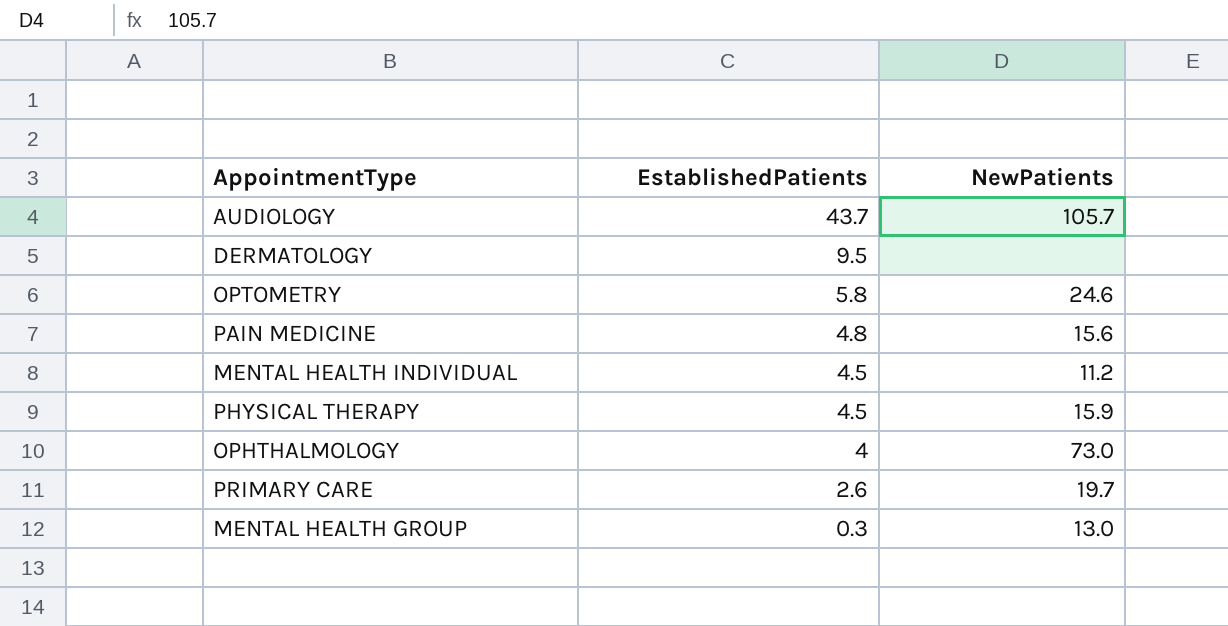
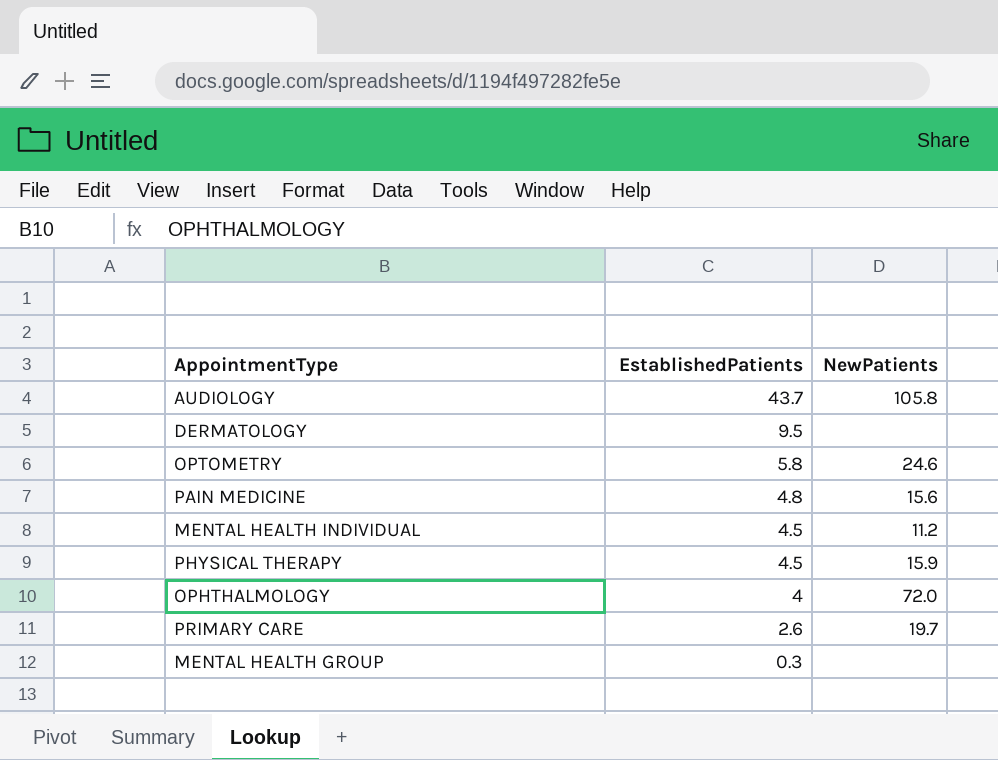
AUDIOLOGY | NewPatients: 105.7 -> 105.8
OPHTHALMOLOGY | NewPatients: 73.0 -> 72.0
MENTAL HEALTH GROUP | NewPatients: 13.0 -> none

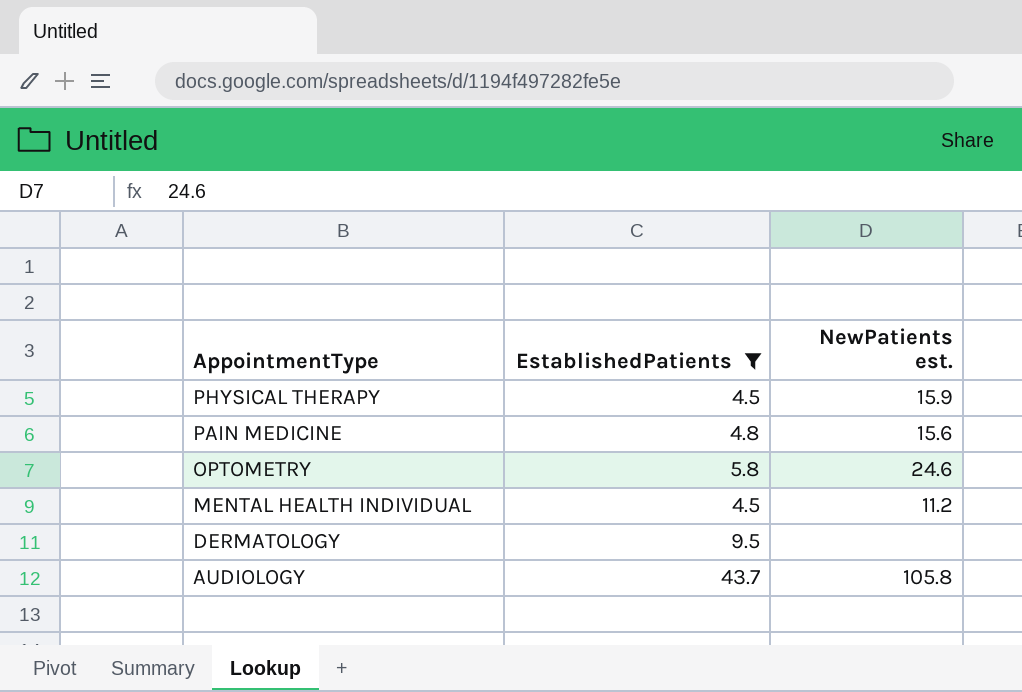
filter: none -> EstablishedPatients >= 4.5
row order: EstablishedPatients descending -> AppointmentType descending
column name: NewPatients -> NewPatients est.

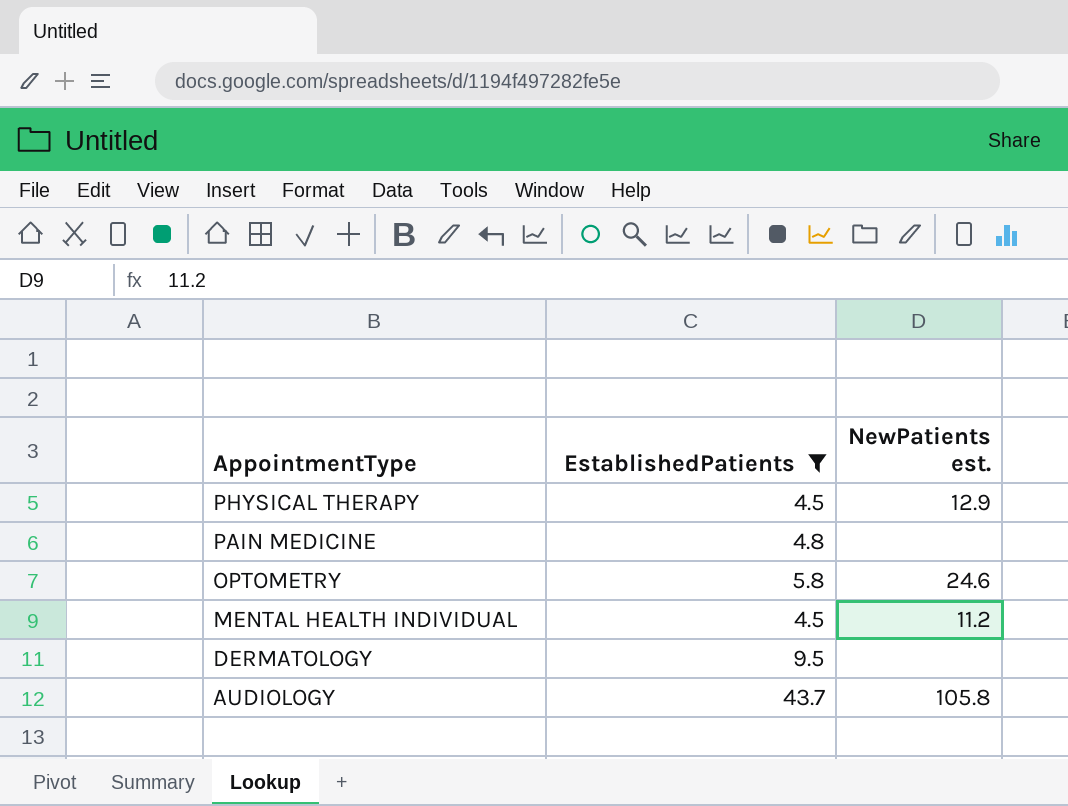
PHYSICAL THERAPY | NewPatients est.: 15.9 -> 12.9
PAIN MEDICINE | NewPatients est.: 15.6 -> none

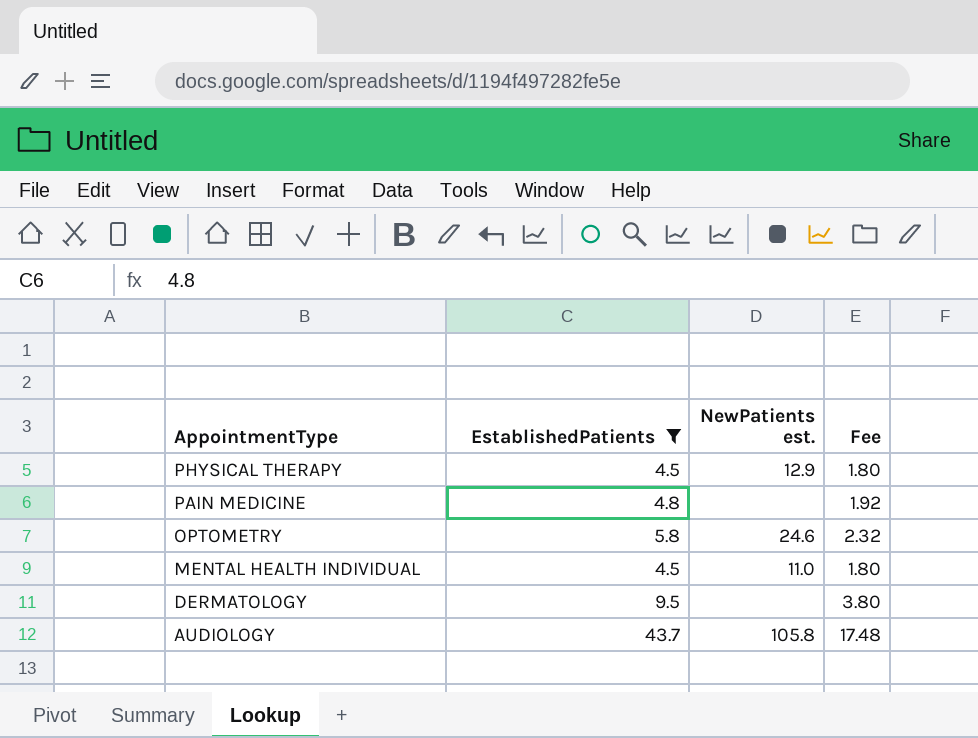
column Fee | formula: none -> [EstablishedPatients] * 0.4
MENTAL HEALTH INDIVIDUAL | NewPatients est.: 11.2 -> 11.0

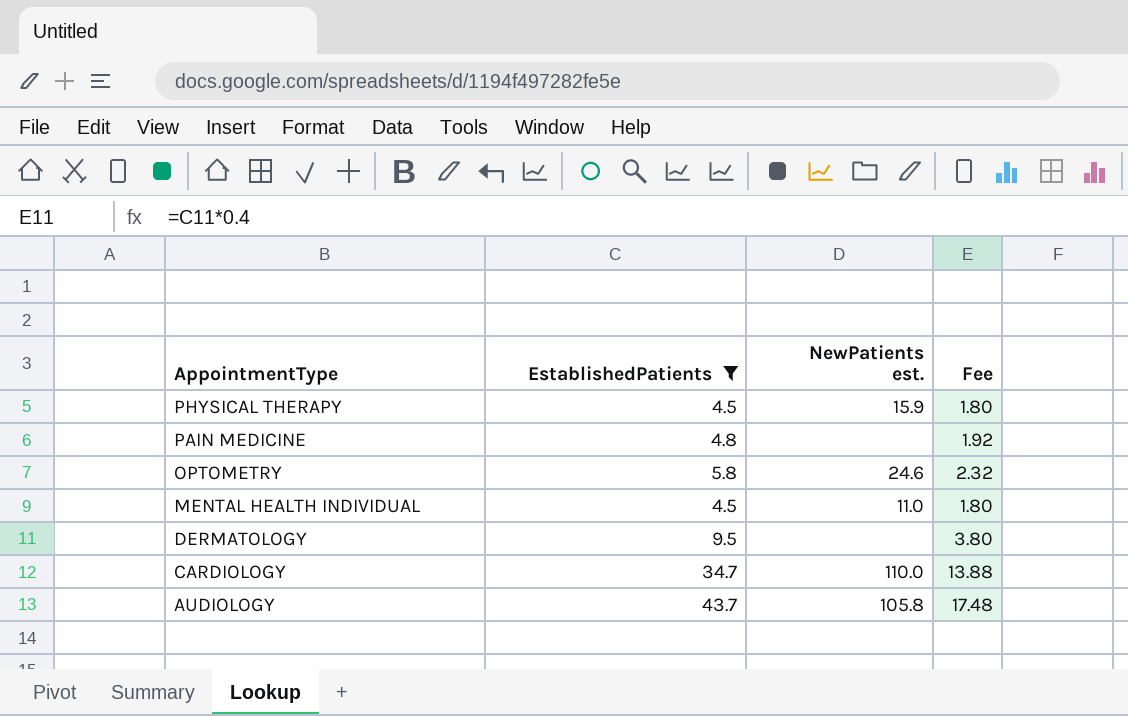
PHYSICAL THERAPY | NewPatients est.: 12.9 -> 15.9
row CARDIOLOGY: none -> 34.7 | 110.0 | 13.88

